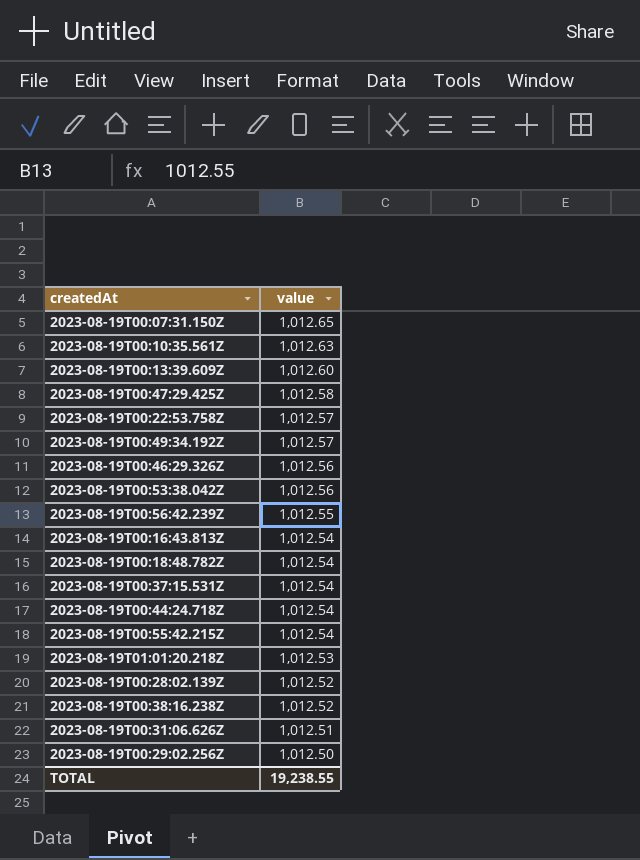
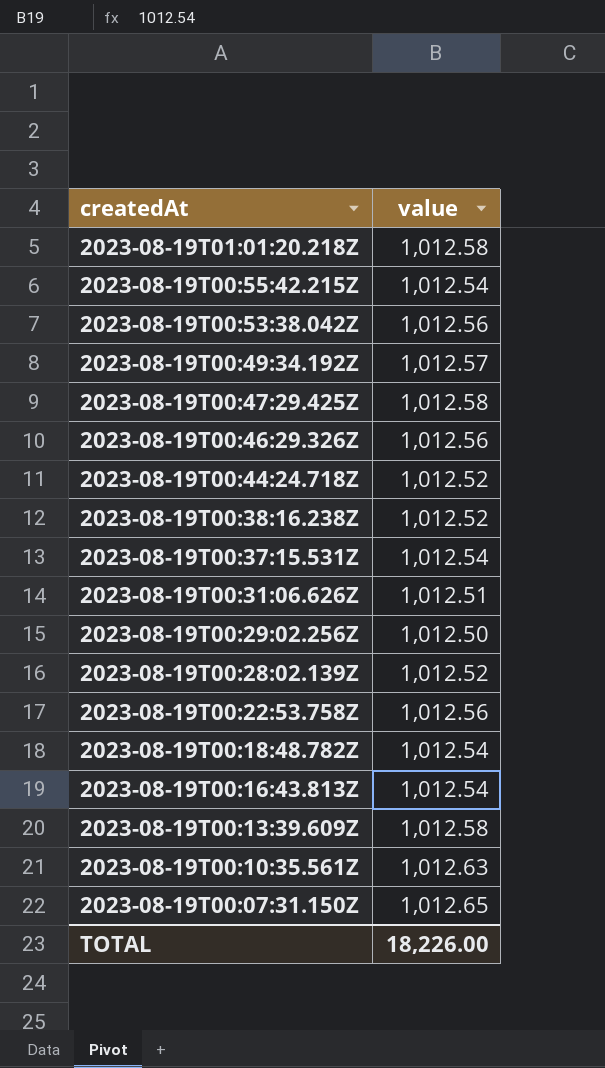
row order: value descending -> createdAt descending
row 2023-08-19T00:56:42.239Z: 1,012.55 -> none
2023-08-19T01:01:20.218Z | value: 1,012.53 -> 1,012.58
2023-08-19T00:44:24.718Z | value: 1,012.54 -> 1,012.52
2023-08-19T00:22:53.758Z | value: 1,012.57 -> 1,012.56
2023-08-19T00:13:39.609Z | value: 1,012.60 -> 1,012.58
TOTAL | value: 19,238.55 -> 18,226.00

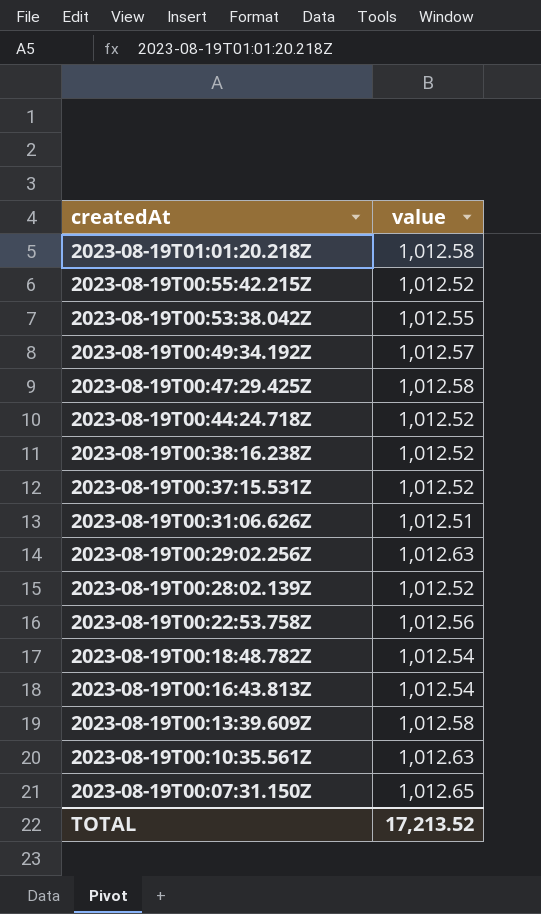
row 2023-08-19T00:46:29.326Z: 1,012.56 -> none
2023-08-19T00:55:42.215Z | value: 1,012.54 -> 1,012.52
2023-08-19T00:53:38.042Z | value: 1,012.56 -> 1,012.55
2023-08-19T00:37:15.531Z | value: 1,012.54 -> 1,012.52
2023-08-19T00:29:02.256Z | value: 1,012.50 -> 1,012.63
TOTAL | value: 18,226.00 -> 17,213.52

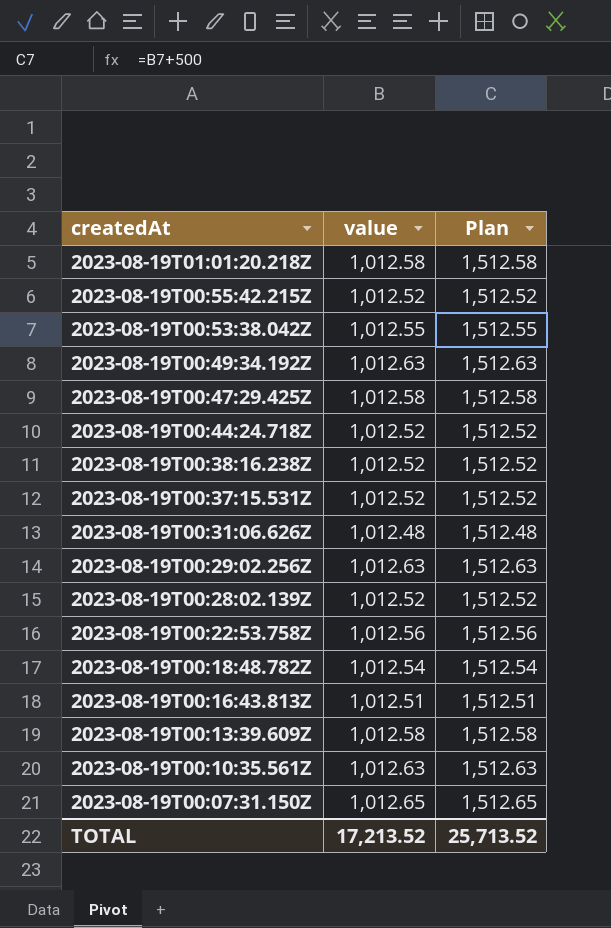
column Plan | formula: none -> [value] + 500
2023-08-19T00:49:34.192Z | value: 1,012.57 -> 1,012.63
2023-08-19T00:31:06.626Z | value: 1,012.51 -> 1,012.48
2023-08-19T00:16:43.813Z | value: 1,012.54 -> 1,012.51

